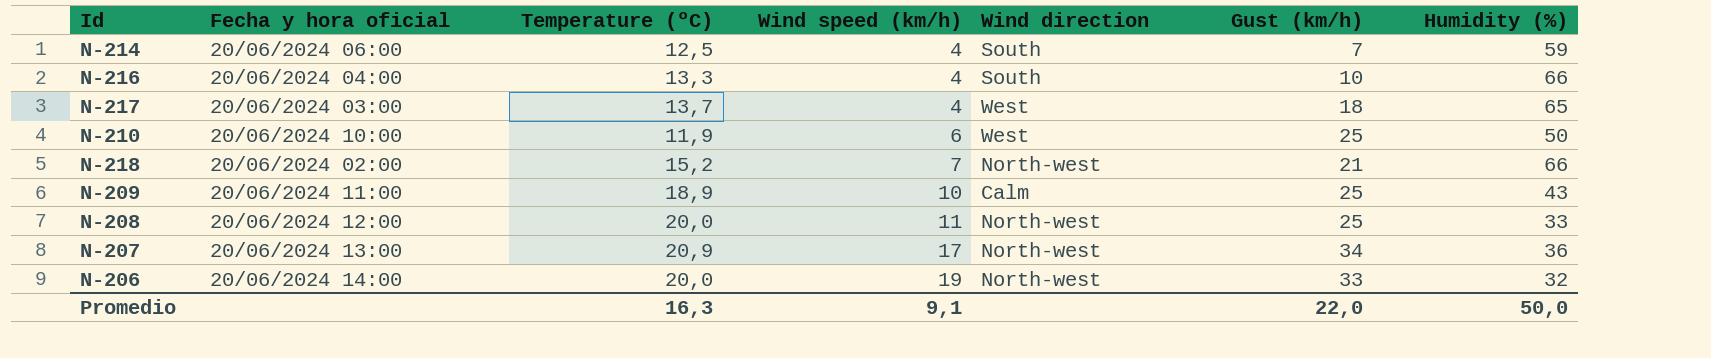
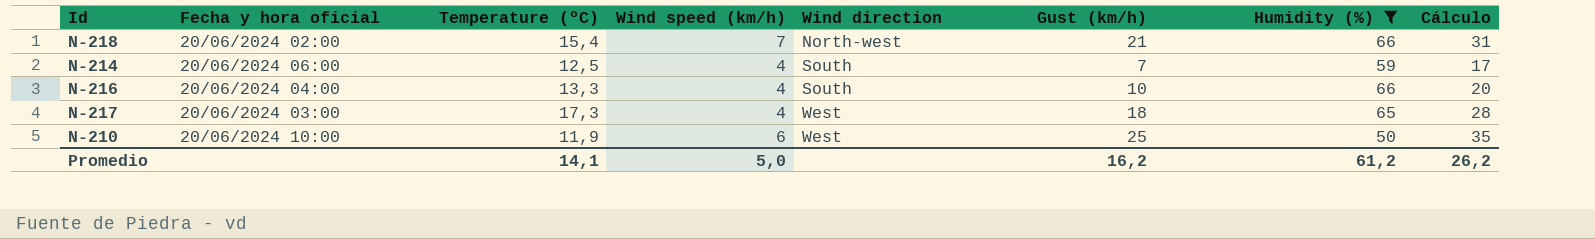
filter: none -> Humidity (%) >= 50
row order: Wind speed (km/h) ascending -> Wind direction ascending
column Cálculo | formula: none -> [Gust (km/h)] + 10
N-218 | Temperature (ºC): 15,2 -> 15,4
N-217 | Temperature (ºC): 13,7 -> 17,3
Promedio | Temperature (ºC): 16,3 -> 14,1
Promedio | Wind speed (km/h): 9,1 -> 5,0
Promedio | Gust (km/h): 22,0 -> 16,2
Promedio | Humidity (%): 50,0 -> 61,2

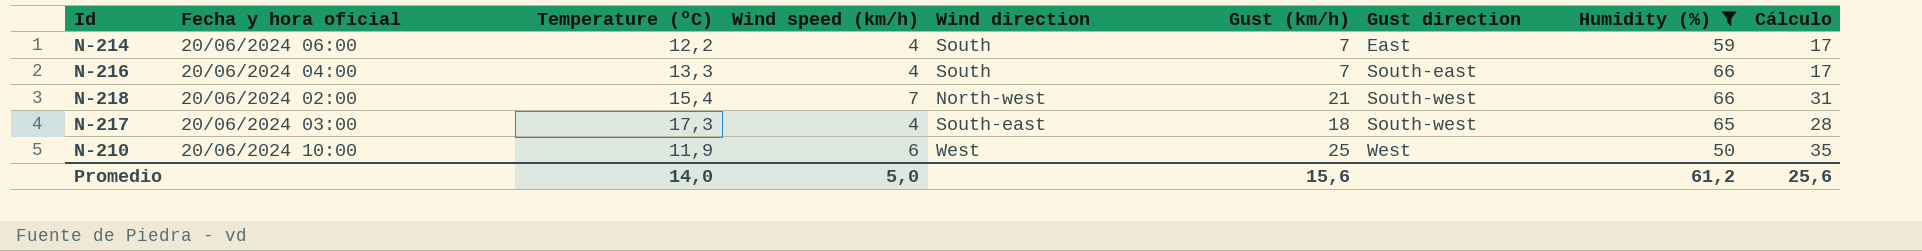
row order: Wind direction ascending -> Gust direction ascending
column Gust direction | position: none -> 7
N-214 | Temperature (ºC): 12,5 -> 12,2
N-216 | Gust (km/h): 10 -> 7
N-216 | Cálculo: 20 -> 17
N-217 | Wind direction: West -> South-east
Promedio | Temperature (ºC): 14,1 -> 14,0
Promedio | Gust (km/h): 16,2 -> 15,6
Promedio | Cálculo: 26,2 -> 25,6

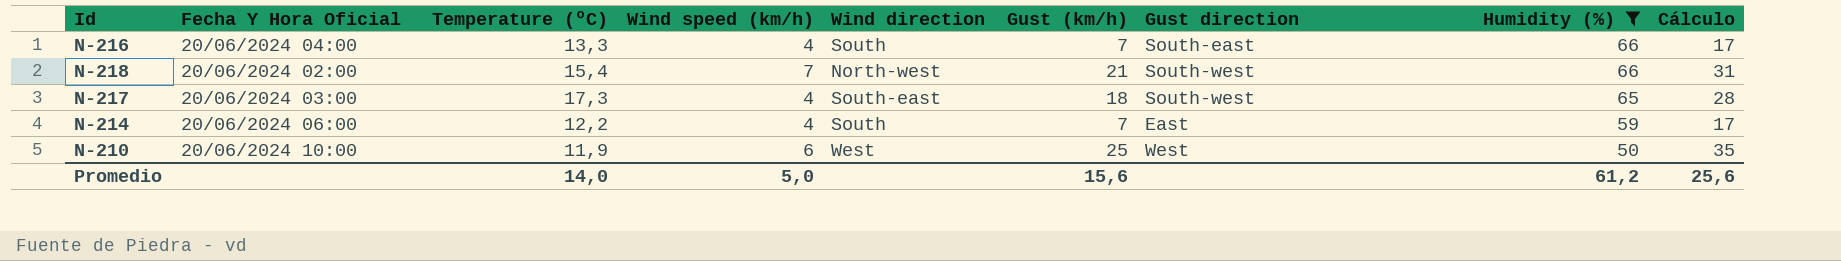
row order: Gust direction ascending -> Humidity (%) descending
column name: Fecha y hora oficial -> Fecha Y Hora Oficial

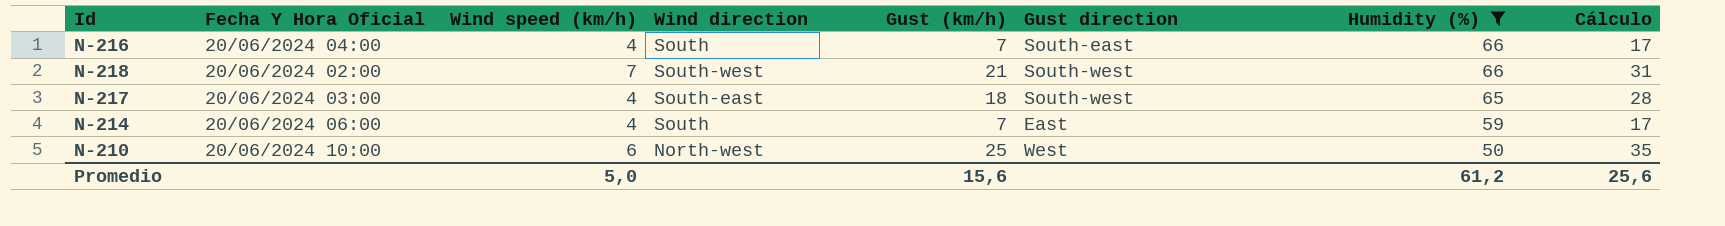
column Temperature (ºC) | position: 3 -> none
N-218 | Wind direction: North-west -> South-west
N-210 | Wind direction: West -> North-west

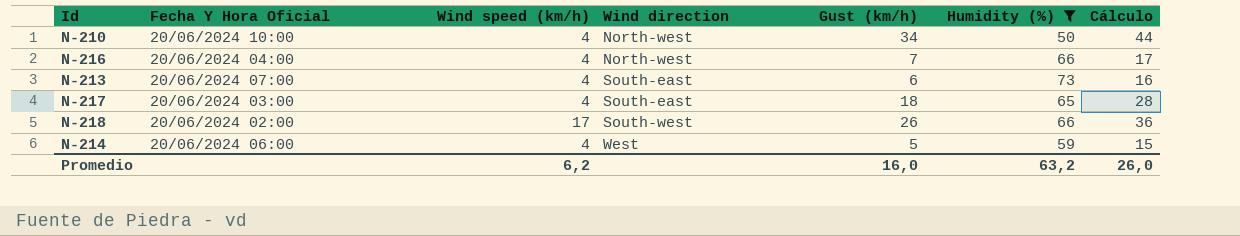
row order: Humidity (%) descending -> Wind direction ascending
column Gust direction | position: 6 -> none
N-210 | Wind speed (km/h): 6 -> 4
N-210 | Gust (km/h): 25 -> 34
N-210 | Cálculo: 35 -> 44
N-216 | Wind direction: South -> North-west
row N-213: none -> 20/06/2024 07:00 | 4 | South-east | 6 | 73 | 16
N-218 | Wind speed (km/h): 7 -> 17
N-218 | Gust (km/h): 21 -> 26
N-218 | Cálculo: 31 -> 36
N-214 | Wind direction: South -> West
N-214 | Gust (km/h): 7 -> 5
N-214 | Cálculo: 17 -> 15
Promedio | Wind speed (km/h): 5,0 -> 6,2
Promedio | Gust (km/h): 15,6 -> 16,0
Promedio | Humidity (%): 61,2 -> 63,2
Promedio | Cálculo: 25,6 -> 26,0

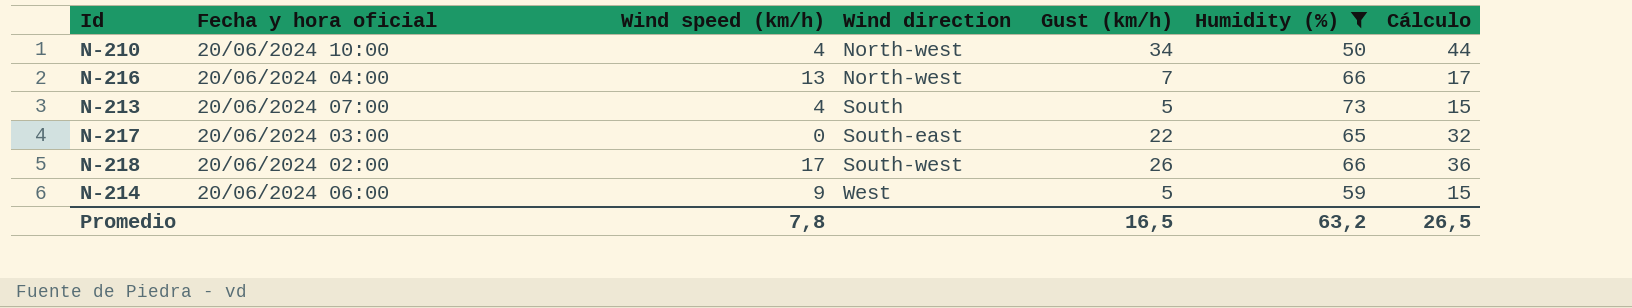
column name: Fecha Y Hora Oficial -> Fecha y hora oficial
N-216 | Wind speed (km/h): 4 -> 13
N-213 | Wind direction: South-east -> South
N-213 | Gust (km/h): 6 -> 5
N-213 | Cálculo: 16 -> 15
N-217 | Wind speed (km/h): 4 -> 0
N-217 | Gust (km/h): 18 -> 22
N-217 | Cálculo: 28 -> 32
N-214 | Wind speed (km/h): 4 -> 9
Promedio | Wind speed (km/h): 6,2 -> 7,8
Promedio | Gust (km/h): 16,0 -> 16,5
Promedio | Cálculo: 26,0 -> 26,5

